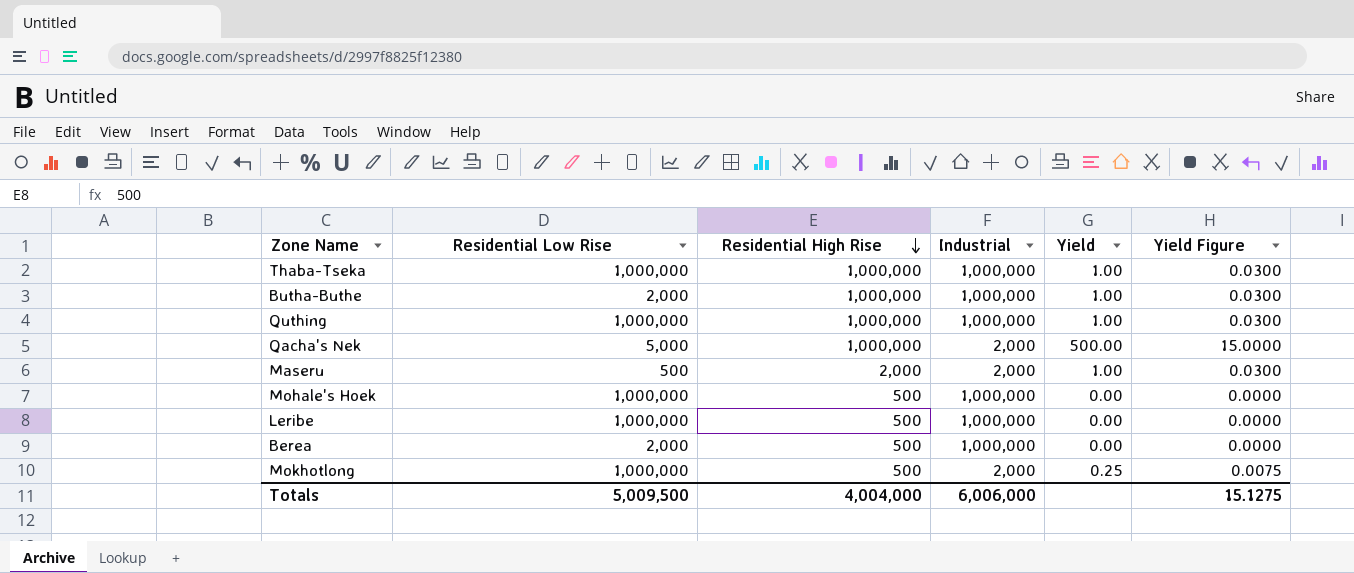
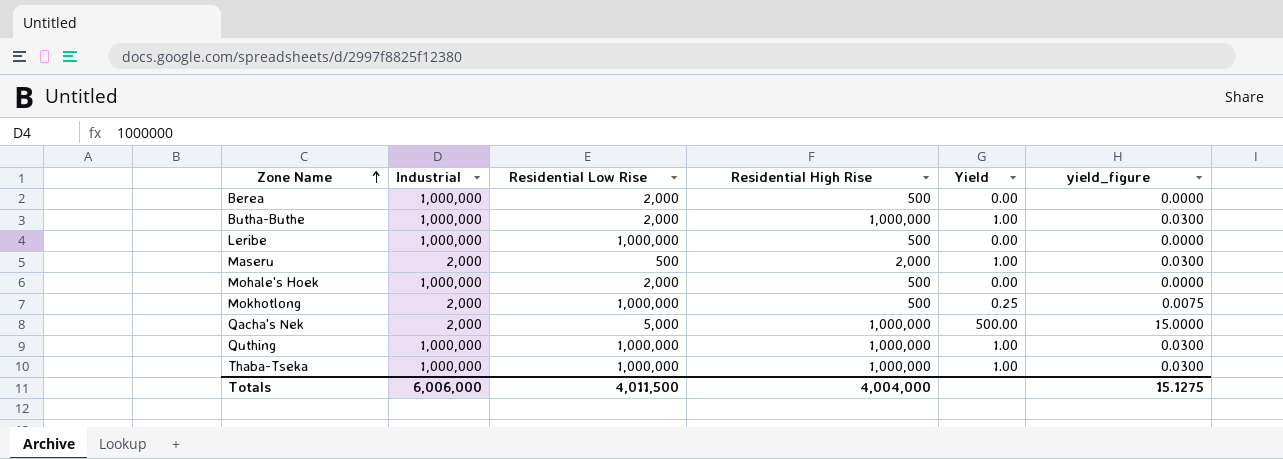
row order: Residential High Rise descending -> Zone Name ascending
column Industrial | position: 4 -> 2
column name: Yield Figure -> yield_figure
Mohale's Hoek | Residential Low Rise: 1,000,000 -> 2,000
Totals | Residential Low Rise: 5,009,500 -> 4,011,500

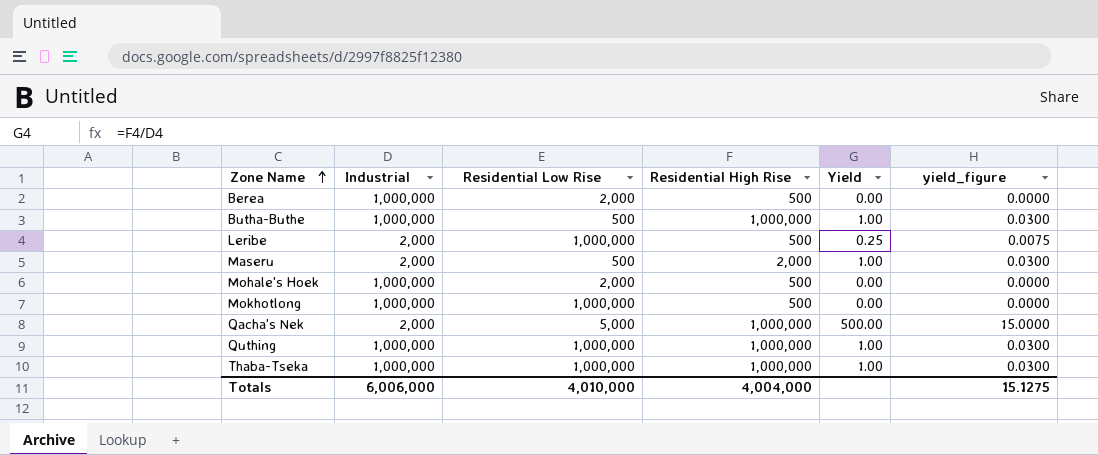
Butha-Buthe | Residential Low Rise: 2,000 -> 500
Leribe | Industrial: 1,000,000 -> 2,000
Leribe | Yield: 0.00 -> 0.25
Leribe | yield_figure: 0.0000 -> 0.0075
Mokhotlong | Industrial: 2,000 -> 1,000,000
Mokhotlong | Yield: 0.25 -> 0.00
Mokhotlong | yield_figure: 0.0075 -> 0.0000
Totals | Residential Low Rise: 4,011,500 -> 4,010,000

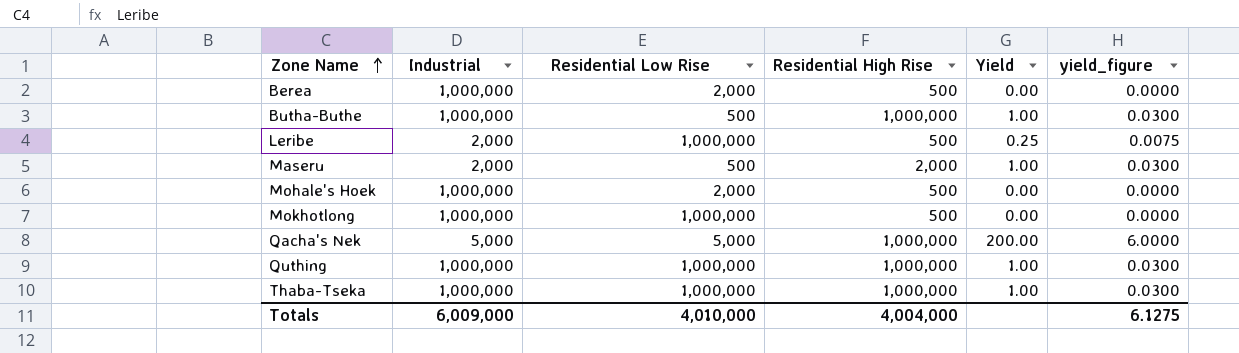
Qacha's Nek | Industrial: 2,000 -> 5,000
Qacha's Nek | Yield: 500.00 -> 200.00
Qacha's Nek | yield_figure: 15.0000 -> 6.0000
Totals | Industrial: 6,006,000 -> 6,009,000
Totals | yield_figure: 15.1275 -> 6.1275

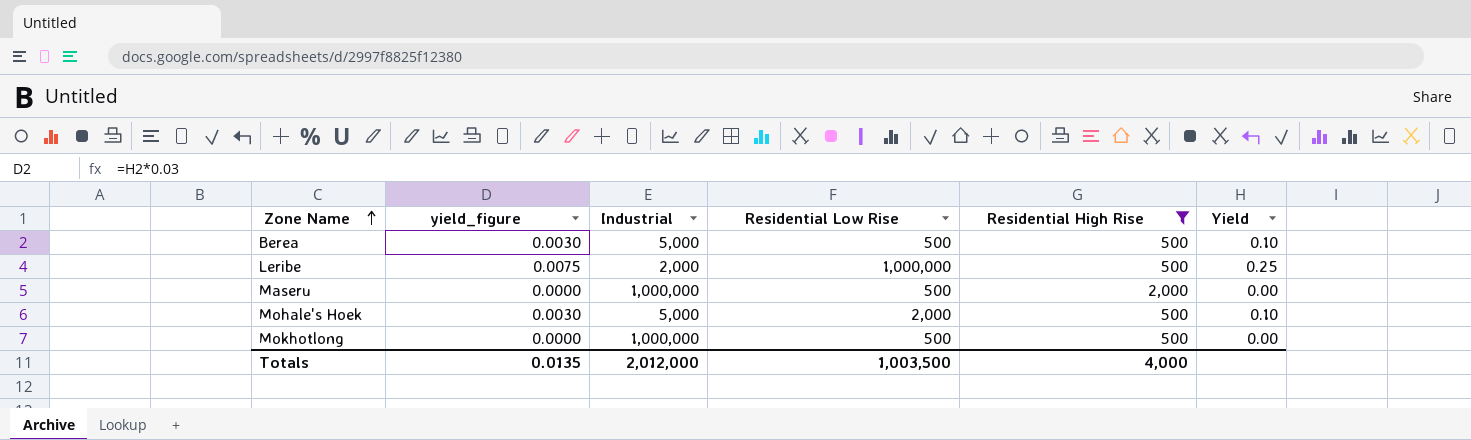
filter: none -> Residential High Rise != 1,000,000
column yield_figure | position: 6 -> 2
Berea | yield_figure: 0.0000 -> 0.0030
Berea | Industrial: 1,000,000 -> 5,000
Berea | Residential Low Rise: 2,000 -> 500
Berea | Yield: 0.00 -> 0.10
Maseru | yield_figure: 0.0300 -> 0.0000
Maseru | Industrial: 2,000 -> 1,000,000
Maseru | Yield: 1.00 -> 0.00
Mohale's Hoek | yield_figure: 0.0000 -> 0.0030
Mohale's Hoek | Industrial: 1,000,000 -> 5,000
Mohale's Hoek | Yield: 0.00 -> 0.10
Mokhotlong | Residential Low Rise: 1,000,000 -> 500
Totals | yield_figure: 6.1275 -> 0.0135
Totals | Industrial: 6,009,000 -> 2,012,000
Totals | Residential Low Rise: 4,010,000 -> 1,003,500
Totals | Residential High Rise: 4,004,000 -> 4,000

